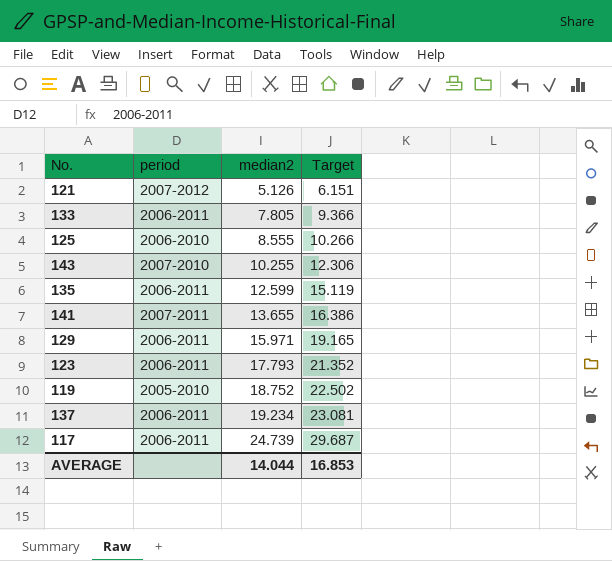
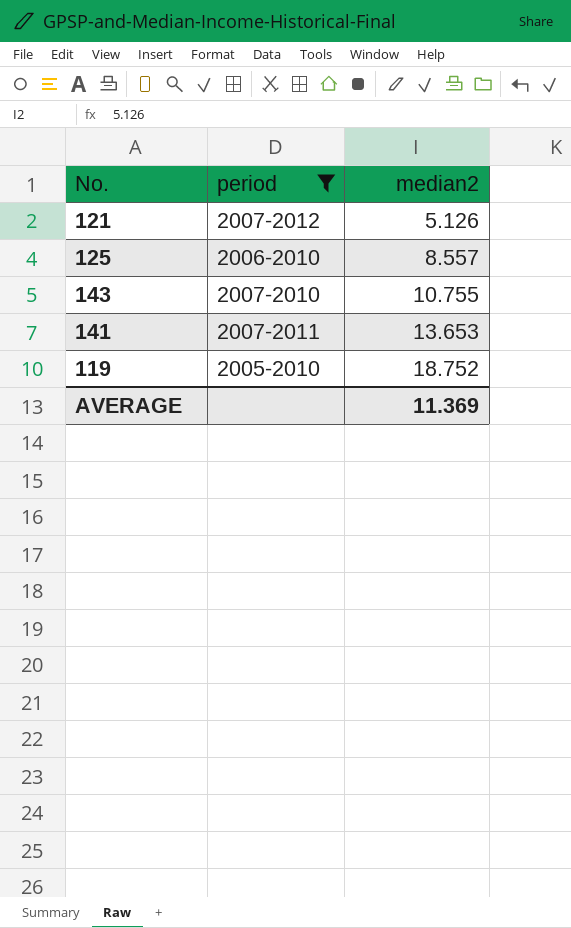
filter: none -> period != 2006-2011
column Target | formula: [median2] * 1.2 -> none
125 | median2: 8.555 -> 8.557
143 | median2: 10.255 -> 10.755
141 | median2: 13.655 -> 13.653
AVERAGE | median2: 14.044 -> 11.369

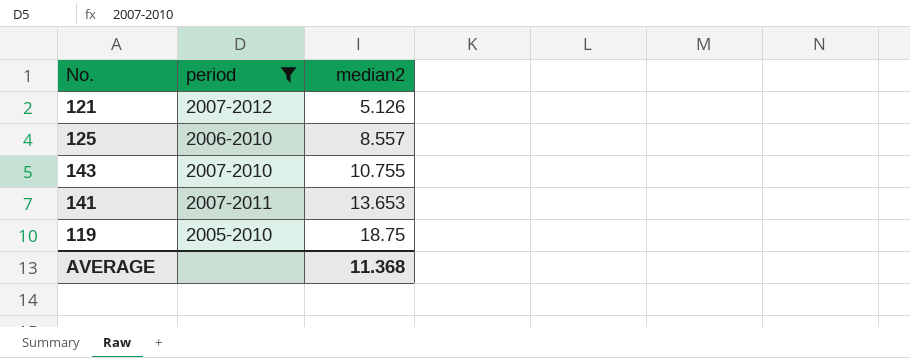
119 | median2: 18.752 -> 18.75
AVERAGE | median2: 11.369 -> 11.368

